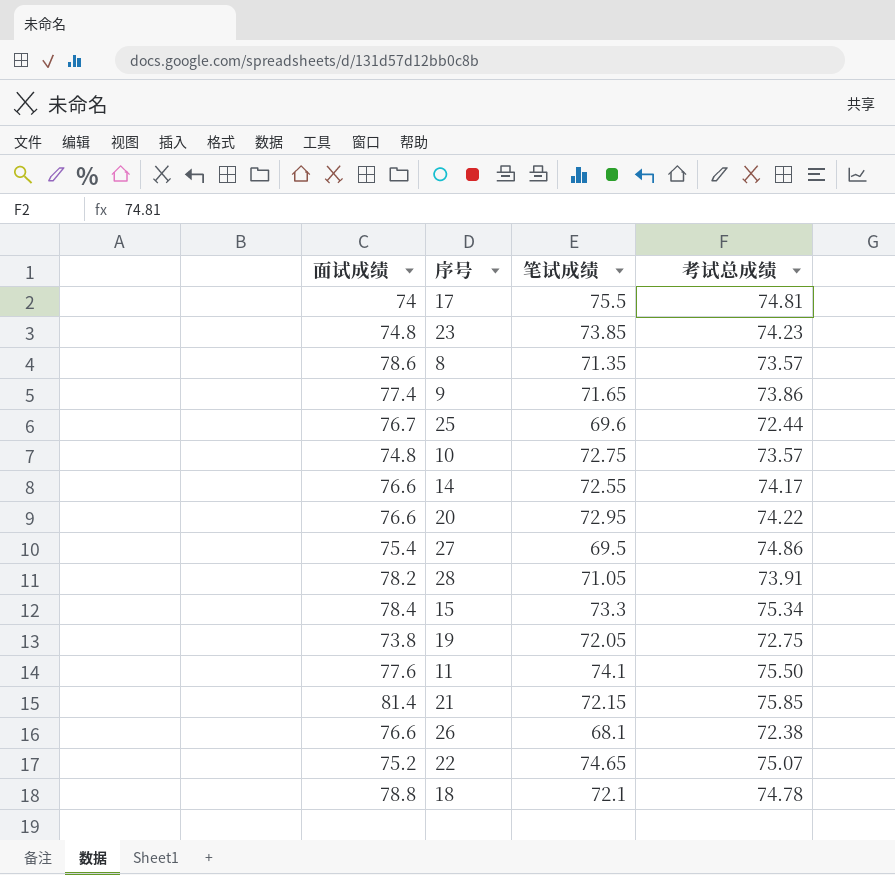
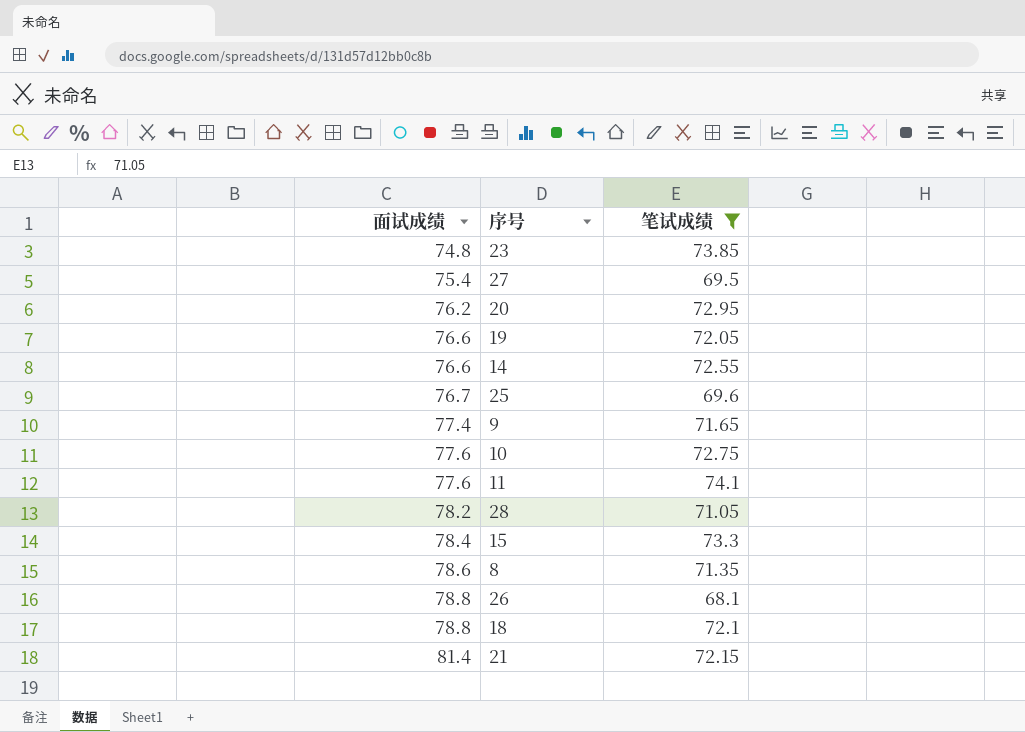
filter: none -> 笔试成绩 <= 74.1
row order: none -> 面试成绩 ascending
column 考试总成绩 | position: 4 -> none
20 | 面试成绩: 76.6 -> 76.2
19 | 面试成绩: 73.8 -> 76.6
10 | 面试成绩: 74.8 -> 77.6
26 | 面试成绩: 76.6 -> 78.8

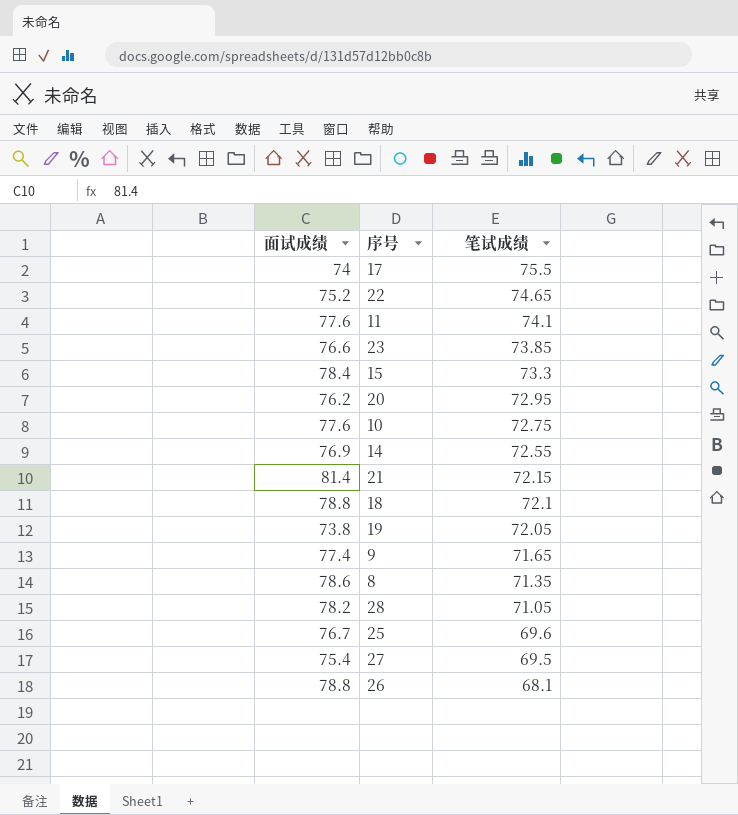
filter: 笔试成绩 <= 74.1 -> none
row order: 面试成绩 ascending -> 笔试成绩 descending
23 | 面试成绩: 74.8 -> 76.6
14 | 面试成绩: 76.6 -> 76.9
19 | 面试成绩: 76.6 -> 73.8

